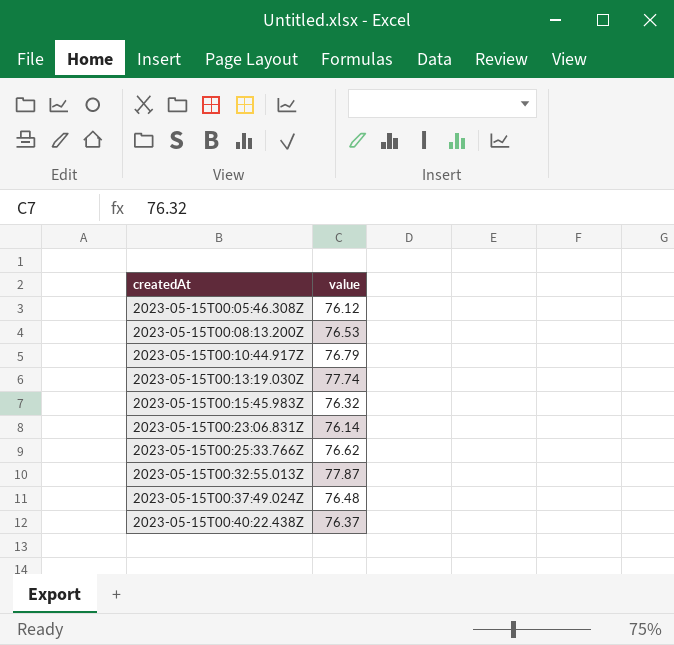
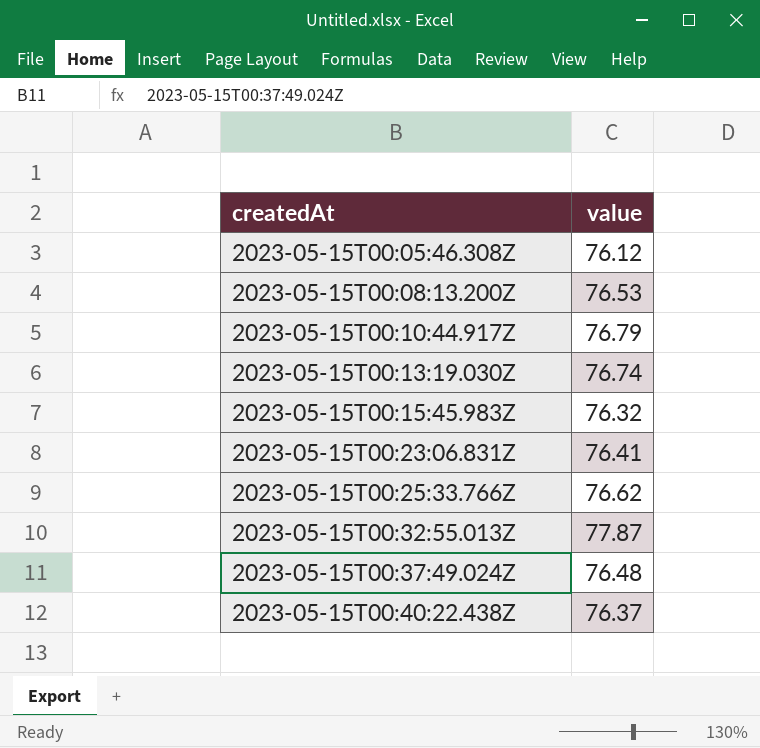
2023-05-15T00:13:19.030Z | value: 77.74 -> 76.74
2023-05-15T00:23:06.831Z | value: 76.14 -> 76.41

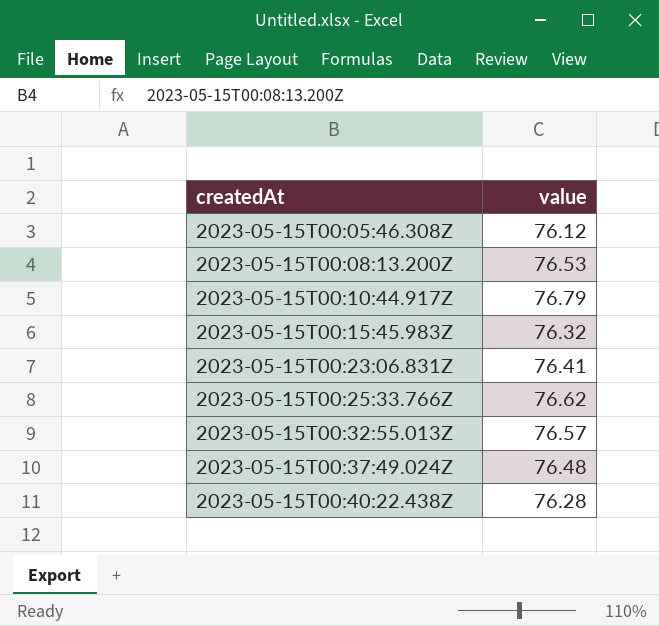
row 2023-05-15T00:13:19.030Z: 76.74 -> none
2023-05-15T00:32:55.013Z | value: 77.87 -> 76.57
2023-05-15T00:40:22.438Z | value: 76.37 -> 76.28

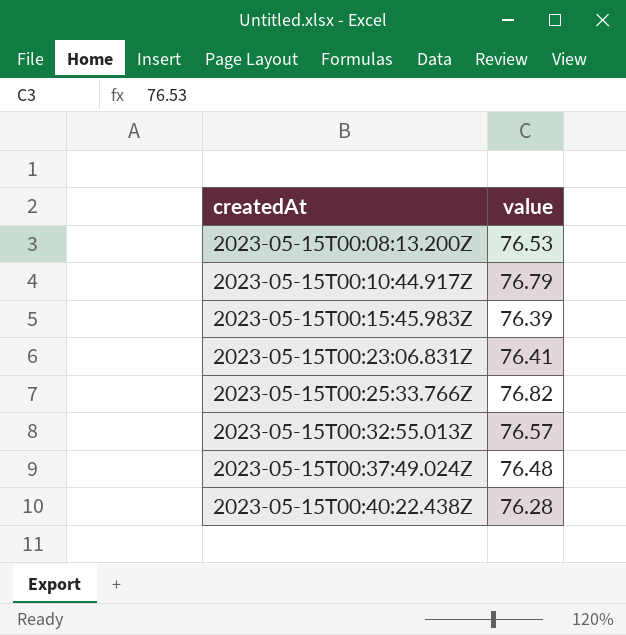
row 2023-05-15T00:05:46.308Z: 76.12 -> none
2023-05-15T00:15:45.983Z | value: 76.32 -> 76.39
2023-05-15T00:25:33.766Z | value: 76.62 -> 76.82

